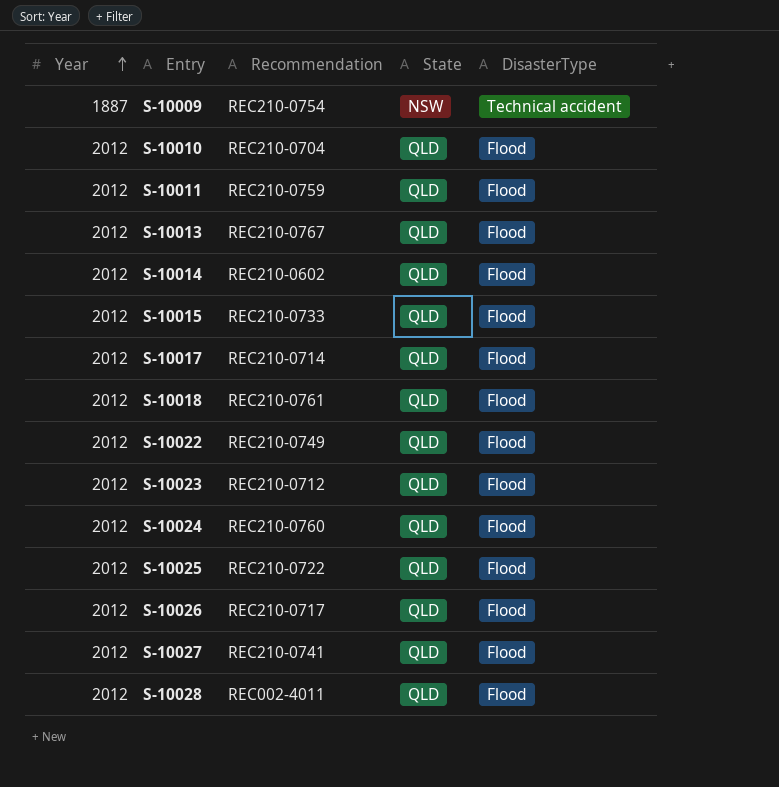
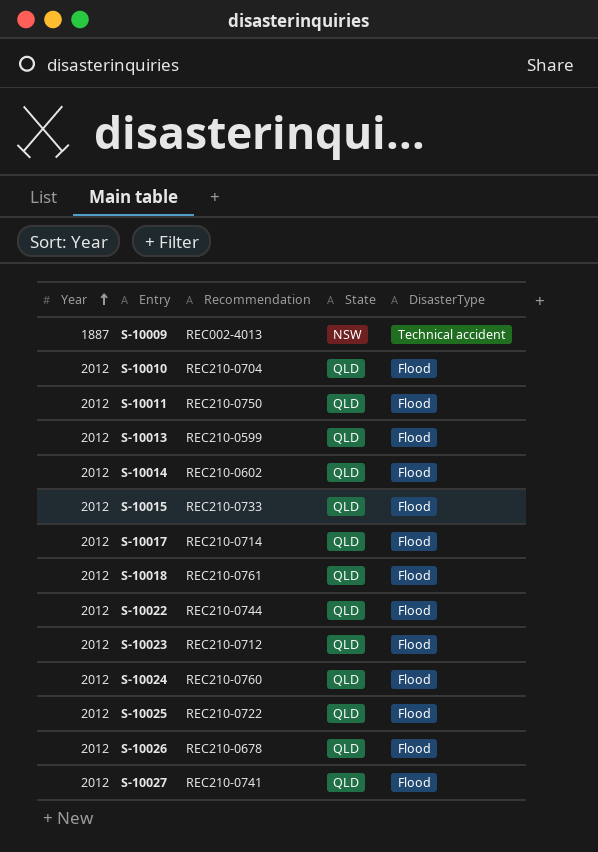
row S-10028: 2012 | REC002-4011 | QLD | Flood -> none
S-10009 | Recommendation: REC210-0754 -> REC002-4013
S-10011 | Recommendation: REC210-0759 -> REC210-0750
S-10013 | Recommendation: REC210-0767 -> REC210-0599
S-10022 | Recommendation: REC210-0749 -> REC210-0744
S-10026 | Recommendation: REC210-0717 -> REC210-0678

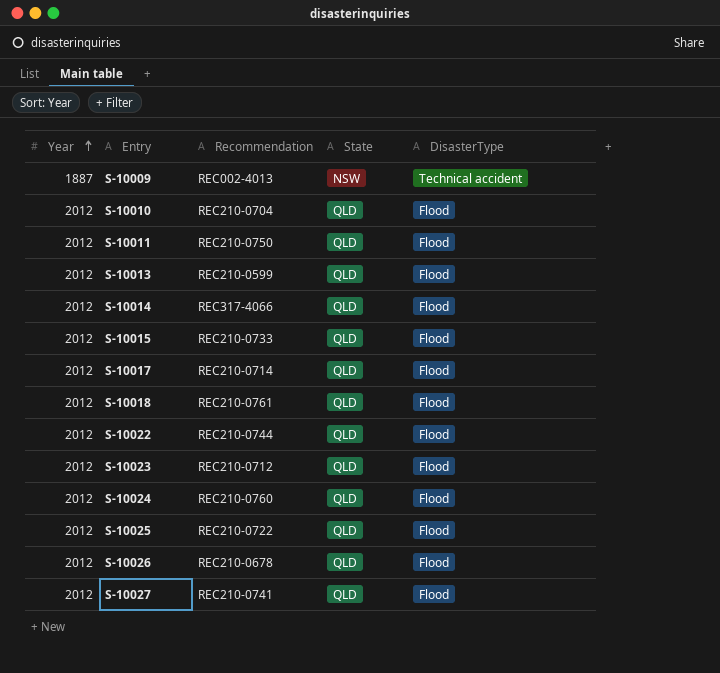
S-10014 | Recommendation: REC210-0602 -> REC317-4066

